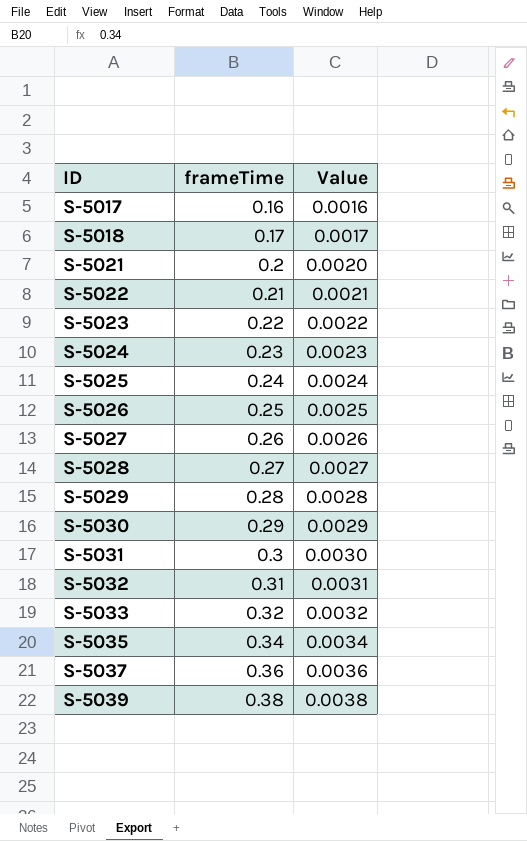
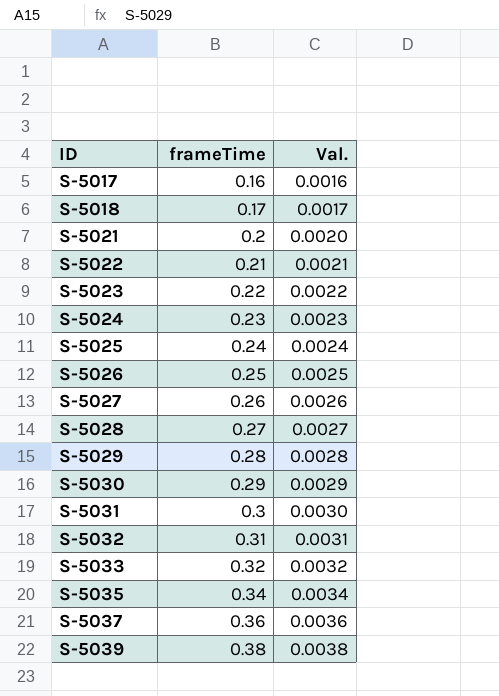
column name: Value -> Val.

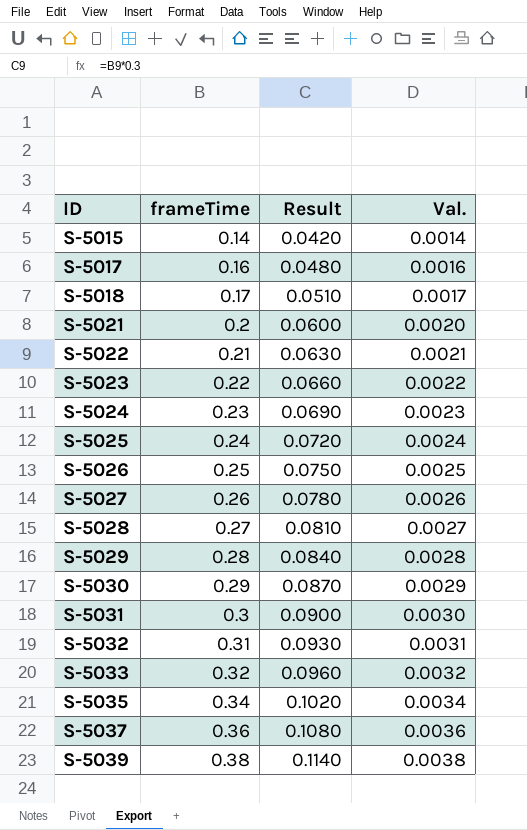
column Result | formula: none -> [frameTime] * 0.3
row S-5015: none -> 0.14 | 0.0420 | 0.0014

